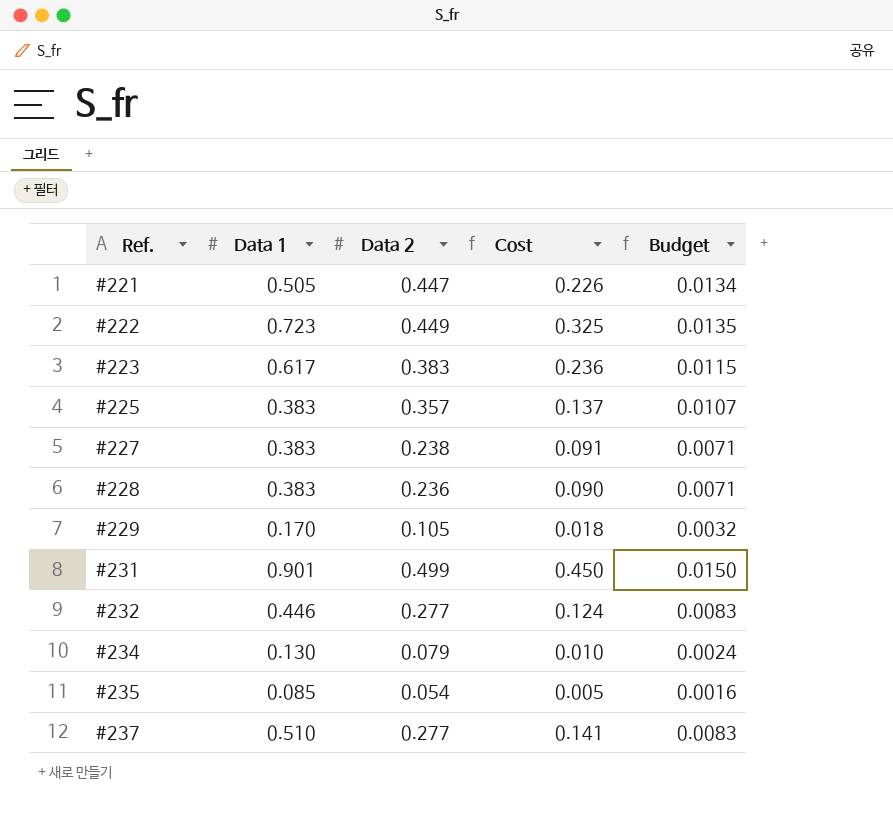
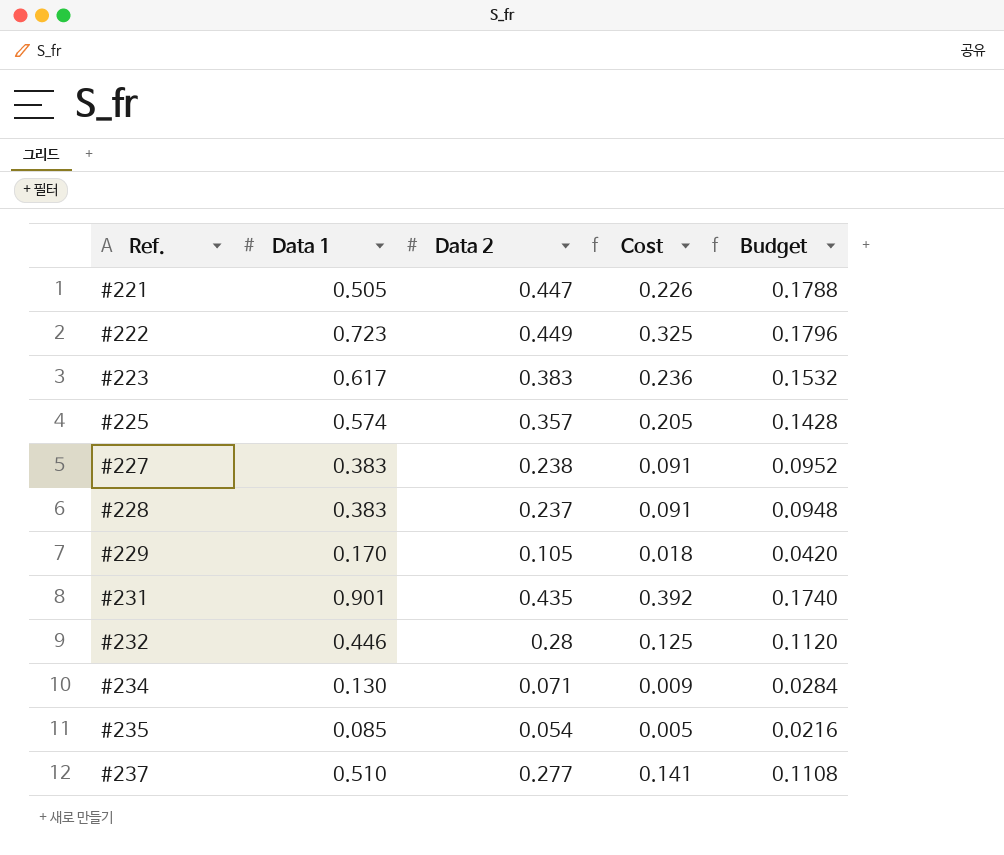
column Budget | formula: [Data 2] * 0.03 -> [Data 2] * 0.4
#225 | Data 1: 0.383 -> 0.574
#225 | Cost: 0.137 -> 0.205
#228 | Data 2: 0.236 -> 0.237
#228 | Cost: 0.090 -> 0.091
#231 | Data 2: 0.499 -> 0.435
#231 | Cost: 0.450 -> 0.392
#232 | Data 2: 0.277 -> 0.28
#232 | Cost: 0.124 -> 0.125
#234 | Data 2: 0.079 -> 0.071
#234 | Cost: 0.010 -> 0.009

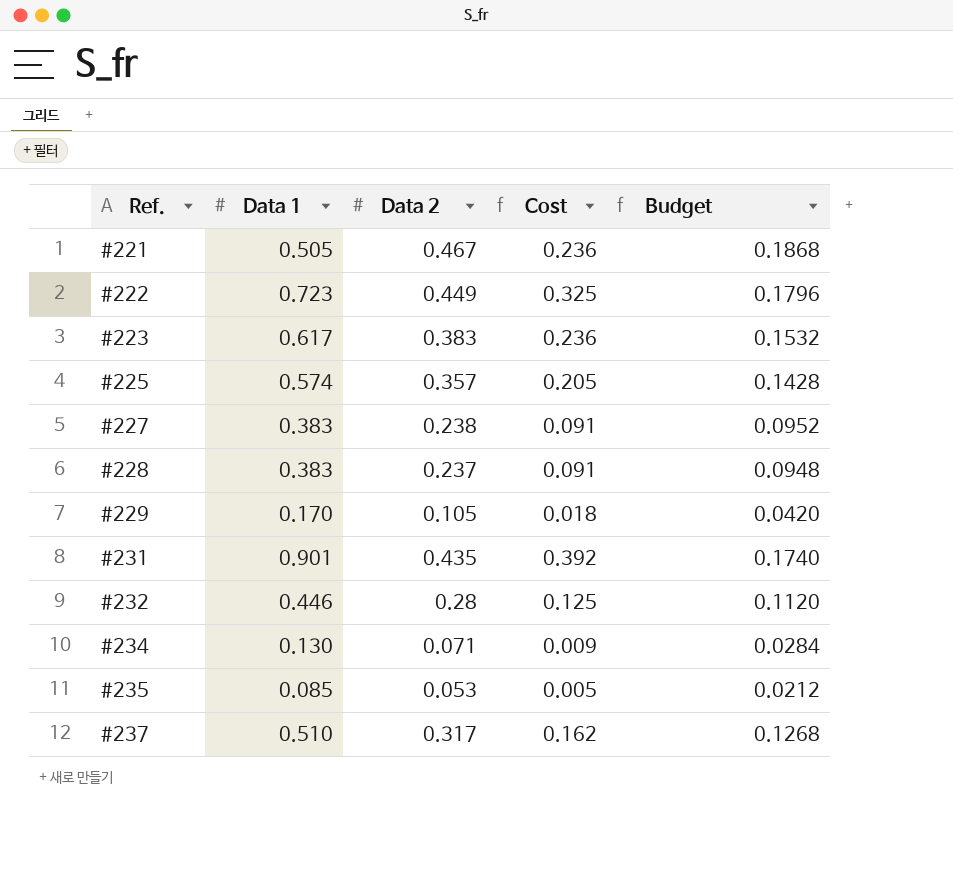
#221 | Data 2: 0.447 -> 0.467
#221 | Cost: 0.226 -> 0.236
#221 | Budget: 0.1788 -> 0.1868
#235 | Data 2: 0.054 -> 0.053
#235 | Budget: 0.0216 -> 0.0212
#237 | Data 2: 0.277 -> 0.317
#237 | Cost: 0.141 -> 0.162
#237 | Budget: 0.1108 -> 0.1268

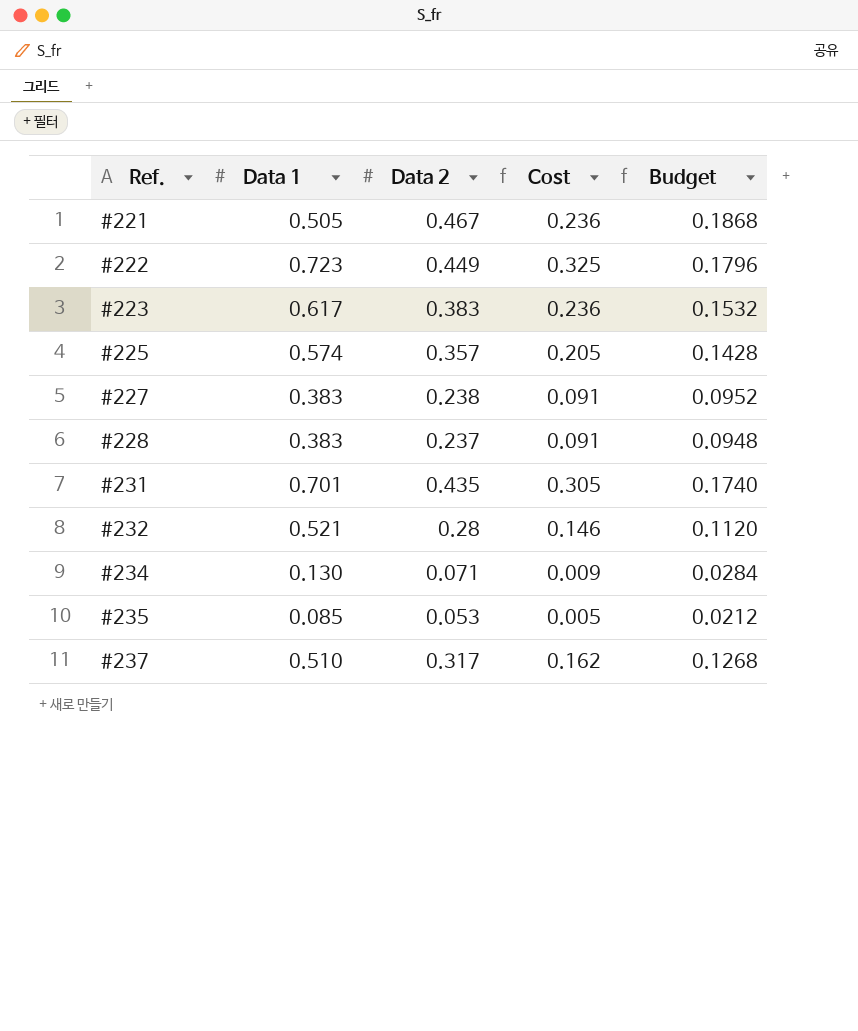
row #229: 0.170 | 0.105 | 0.018 | 0.0420 -> none
#231 | Data 1: 0.901 -> 0.701
#231 | Cost: 0.392 -> 0.305
#232 | Data 1: 0.446 -> 0.521
#232 | Cost: 0.125 -> 0.146

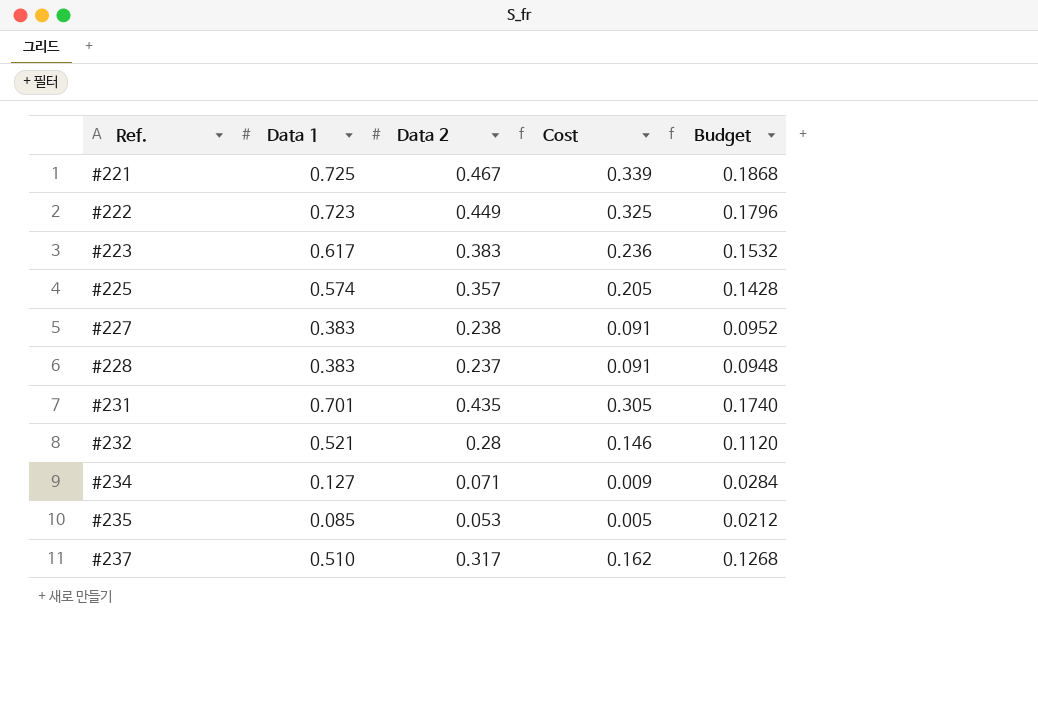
#221 | Data 1: 0.505 -> 0.725
#221 | Cost: 0.236 -> 0.339
#234 | Data 1: 0.130 -> 0.127

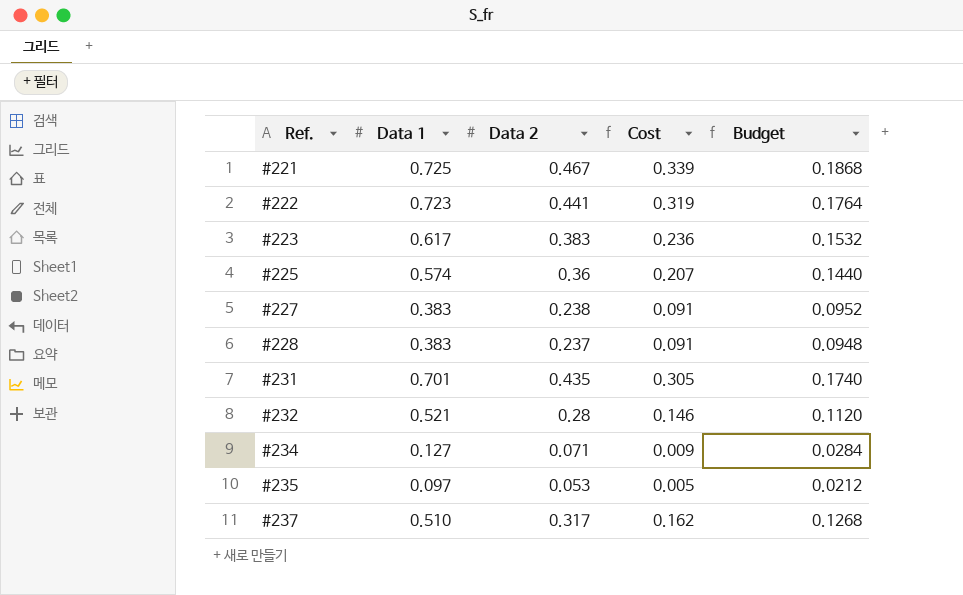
#222 | Data 2: 0.449 -> 0.441
#222 | Cost: 0.325 -> 0.319
#222 | Budget: 0.1796 -> 0.1764
#225 | Data 2: 0.357 -> 0.36
#225 | Cost: 0.205 -> 0.207
#225 | Budget: 0.1428 -> 0.1440
#235 | Data 1: 0.085 -> 0.097

